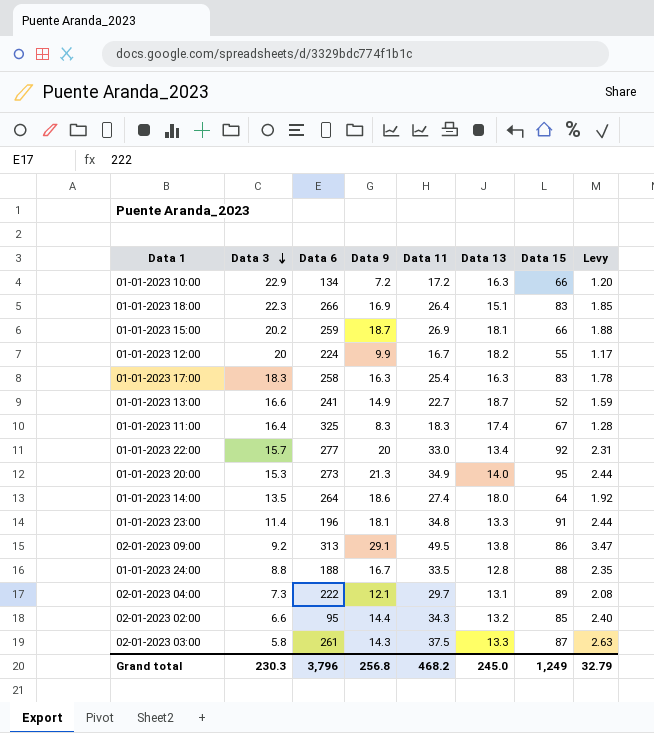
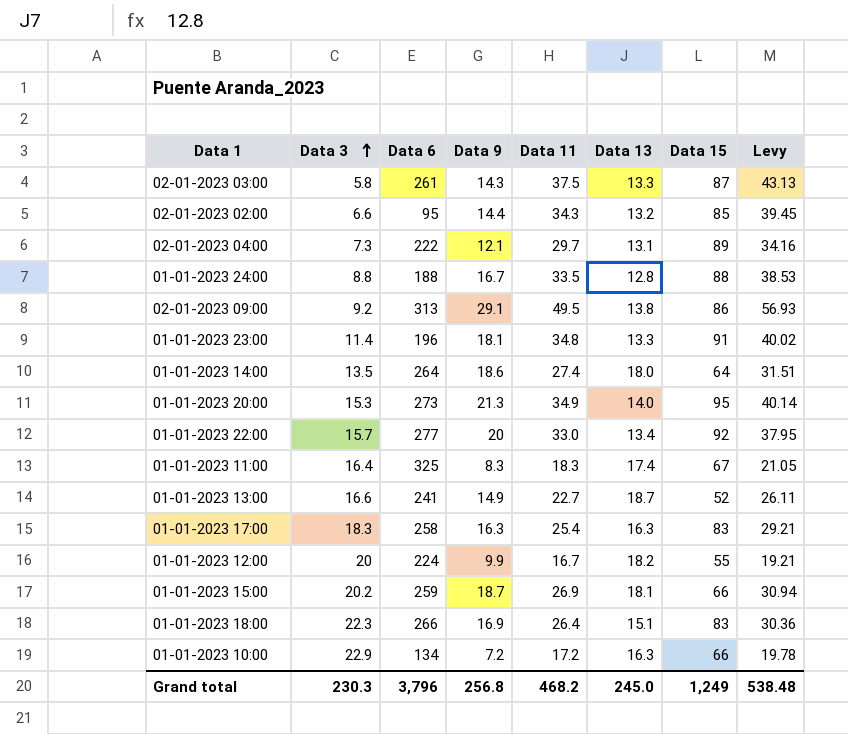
row order: Data 3 descending -> Data 3 ascending
column Levy | formula: [Data 11] * 0.07 -> [Data 11] * 1.15
Grand total | Levy: 32.79 -> 538.48

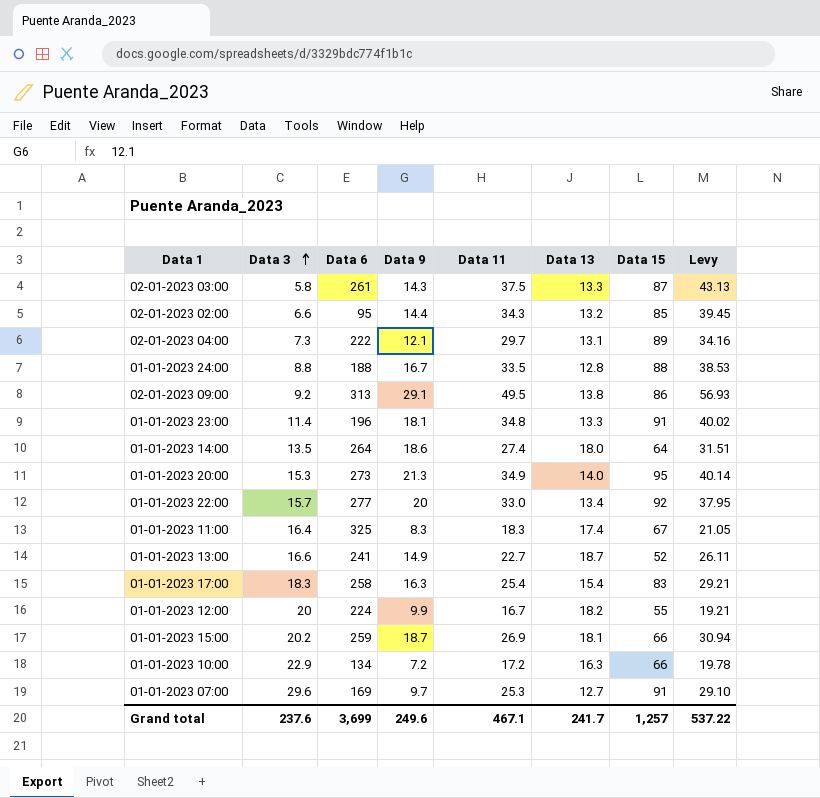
row 01-01-2023 18:00: 22.3 | 266 | 16.9 | 26.4 | 15.1 | 83 | 30.36 -> none
01-01-2023 17:00 | Data 13: 16.3 -> 15.4
row 01-01-2023 07:00: none -> 29.6 | 169 | 9.7 | 25.3 | 12.7 | 91 | 29.10
Grand total | Data 3: 230.3 -> 237.6
Grand total | Data 6: 3,796 -> 3,699
Grand total | Data 9: 256.8 -> 249.6
Grand total | Data 11: 468.2 -> 467.1
Grand total | Data 13: 245.0 -> 241.7
Grand total | Data 15: 1,249 -> 1,257
Grand total | Levy: 538.48 -> 537.22

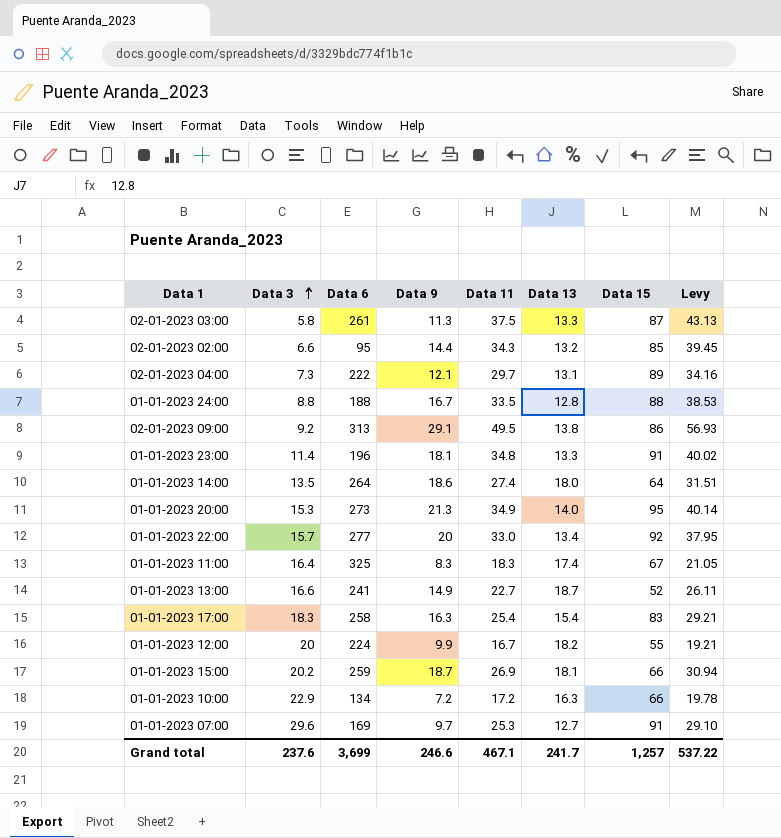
02-01-2023 03:00 | Data 9: 14.3 -> 11.3
Grand total | Data 9: 249.6 -> 246.6

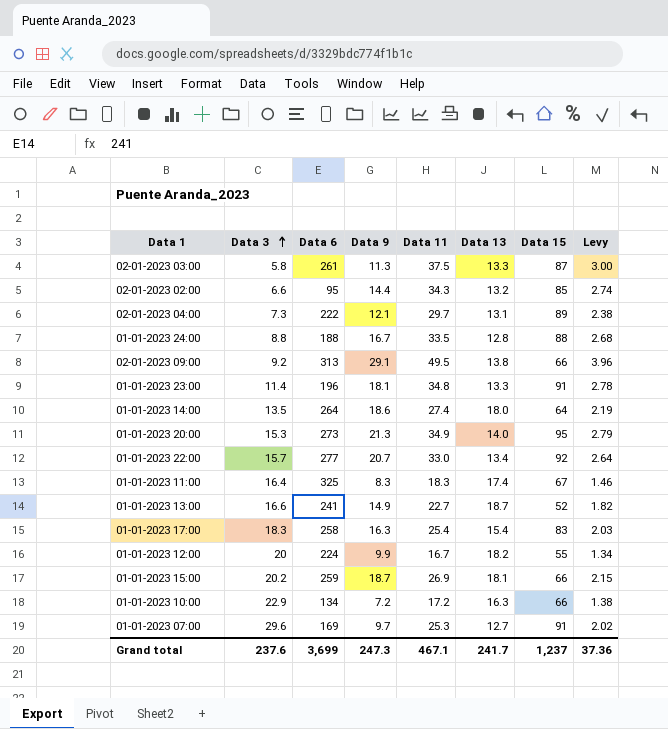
column Levy | formula: [Data 11] * 1.15 -> [Data 11] * 0.08
02-01-2023 09:00 | Data 15: 86 -> 66
01-01-2023 22:00 | Data 9: 20 -> 20.7
Grand total | Data 9: 246.6 -> 247.3
Grand total | Data 15: 1,257 -> 1,237
Grand total | Levy: 537.22 -> 37.36

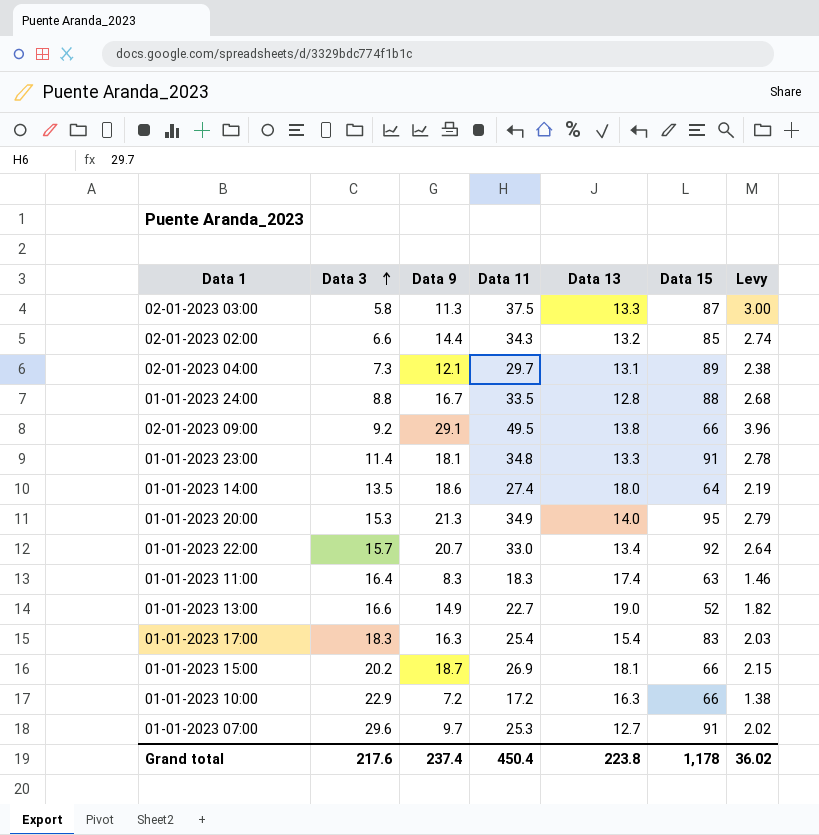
column Data 6 | position: 3 -> none
row 01-01-2023 12:00: 20 | 224 | 9.9 | 16.7 | 18.2 | 55 | 1.34 -> none
01-01-2023 11:00 | Data 15: 67 -> 63
01-01-2023 13:00 | Data 13: 18.7 -> 19.0
Grand total | Data 3: 237.6 -> 217.6
Grand total | Data 9: 247.3 -> 237.4
Grand total | Data 11: 467.1 -> 450.4
Grand total | Data 13: 241.7 -> 223.8
Grand total | Data 15: 1,237 -> 1,178
Grand total | Levy: 37.36 -> 36.02

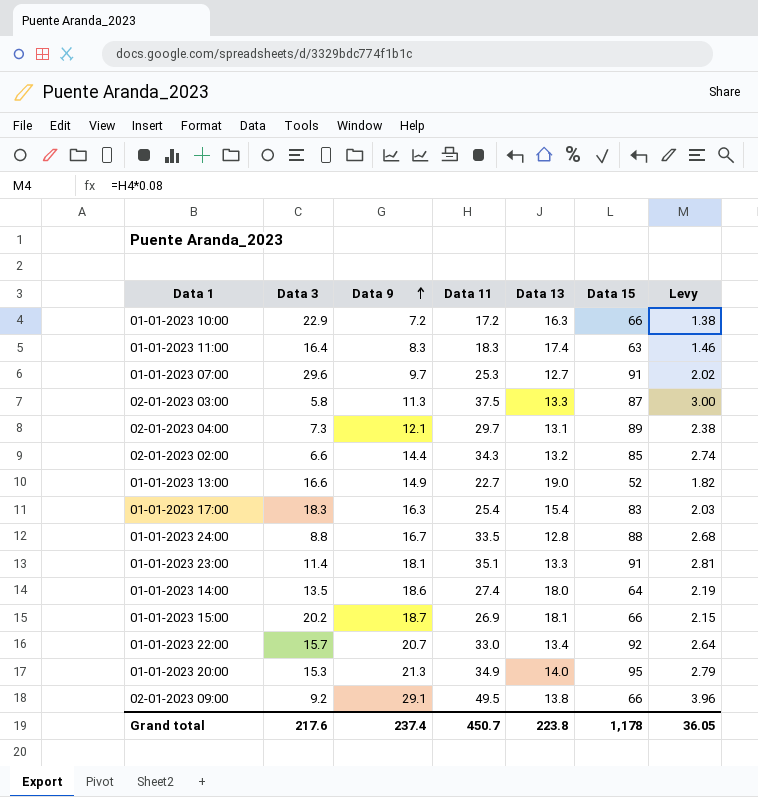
row order: Data 3 ascending -> Data 9 ascending
01-01-2023 23:00 | Data 11: 34.8 -> 35.1
01-01-2023 23:00 | Levy: 2.78 -> 2.81
Grand total | Data 11: 450.4 -> 450.7
Grand total | Levy: 36.02 -> 36.05

